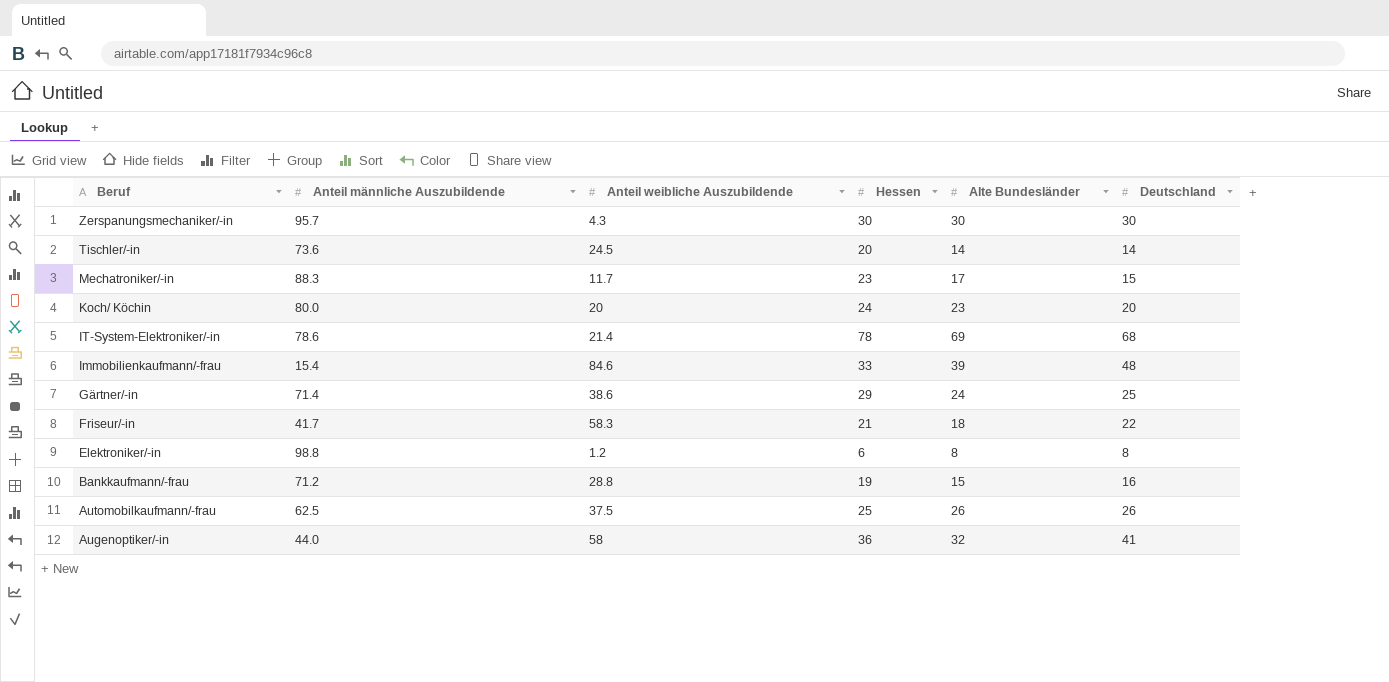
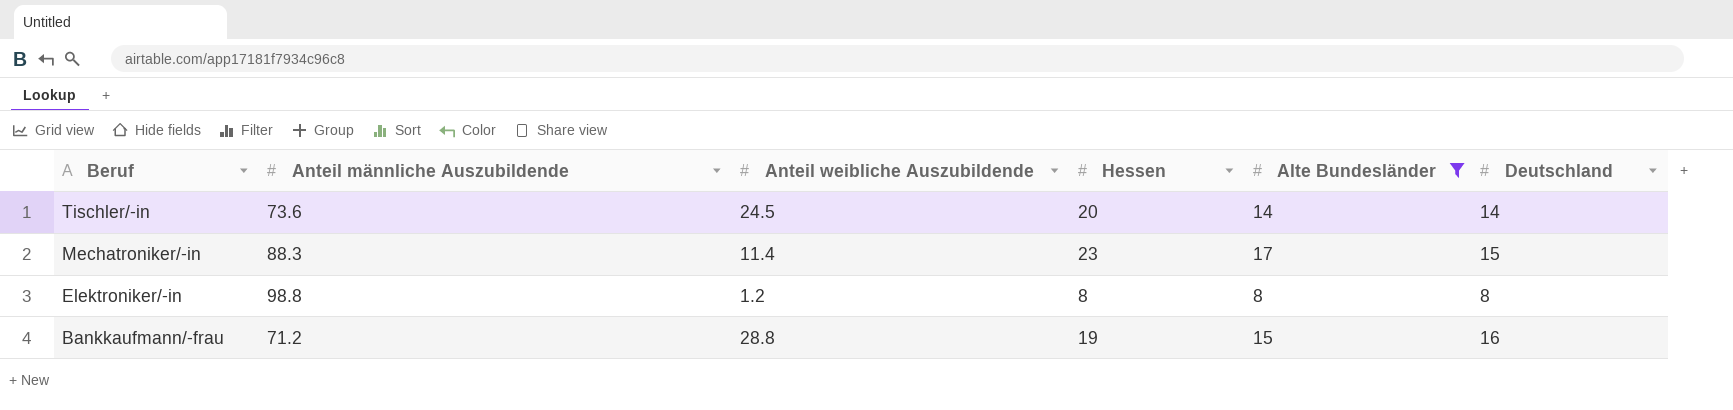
filter: none -> Alte Bundesländer <= 17
Mechatroniker/-in | Anteil weibliche Auszubildende: 11.7 -> 11.4
Elektroniker/-in | Hessen: 6 -> 8

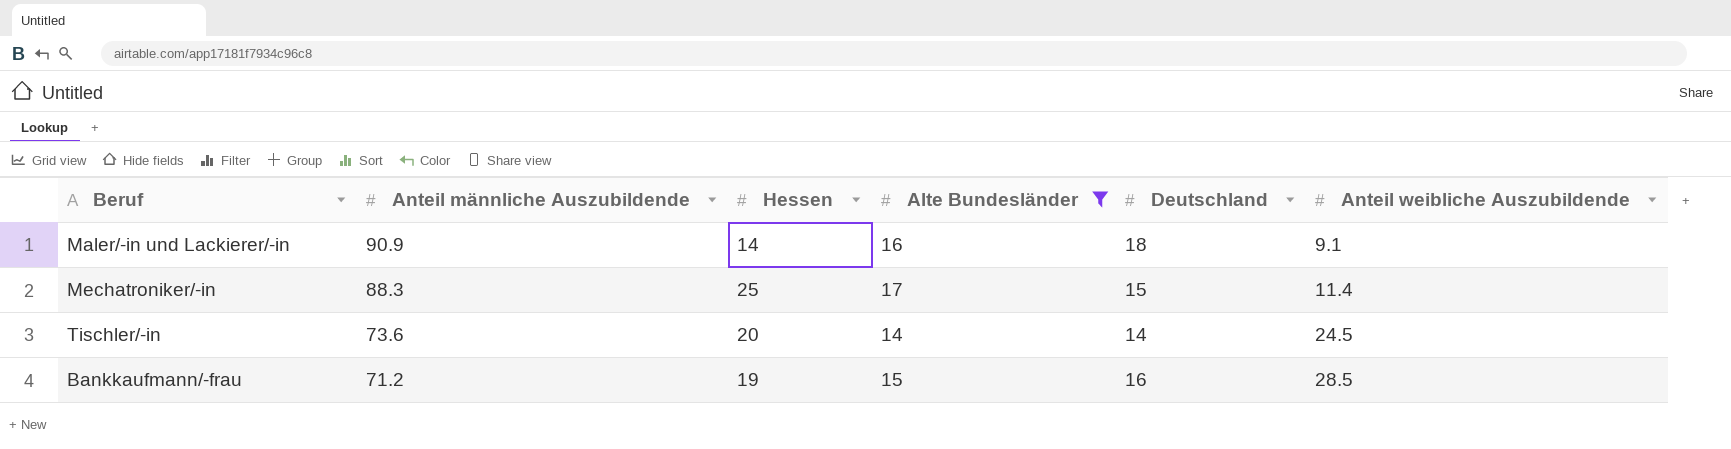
row order: Beruf descending -> Anteil männliche Auszubildende descending
column Anteil weibliche Auszubildende | position: 3 -> 6
row Elektroniker/-in: 98.8 | 1.2 | 8 | 8 | 8 -> none
row Maler/-in und Lackierer/-in: none -> 90.9 | 14 | 16 | 18 | 9.1
Mechatroniker/-in | Hessen: 23 -> 25
Bankkaufmann/-frau | Anteil weibliche Auszubildende: 28.8 -> 28.5

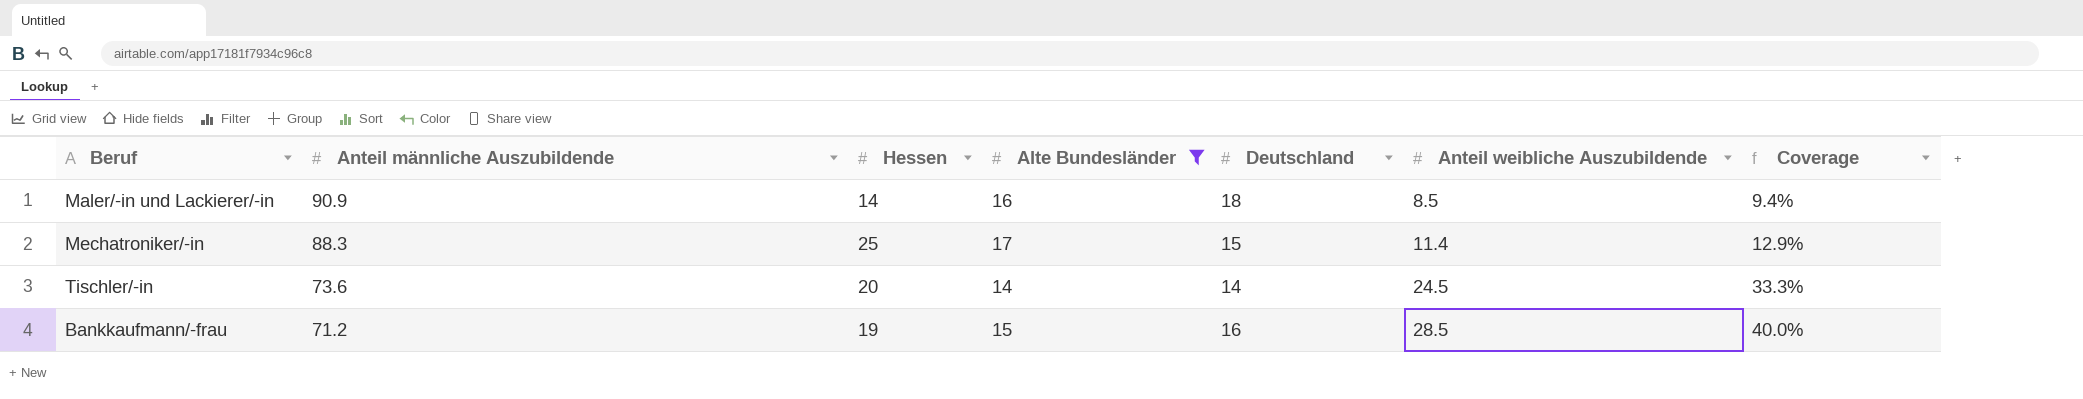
column Coverage | formula: none -> [Anteil weibliche Auszubildende] / [Anteil männliche Auszubildende]
Maler/-in und Lackierer/-in | Anteil weibliche Auszubildende: 9.1 -> 8.5

